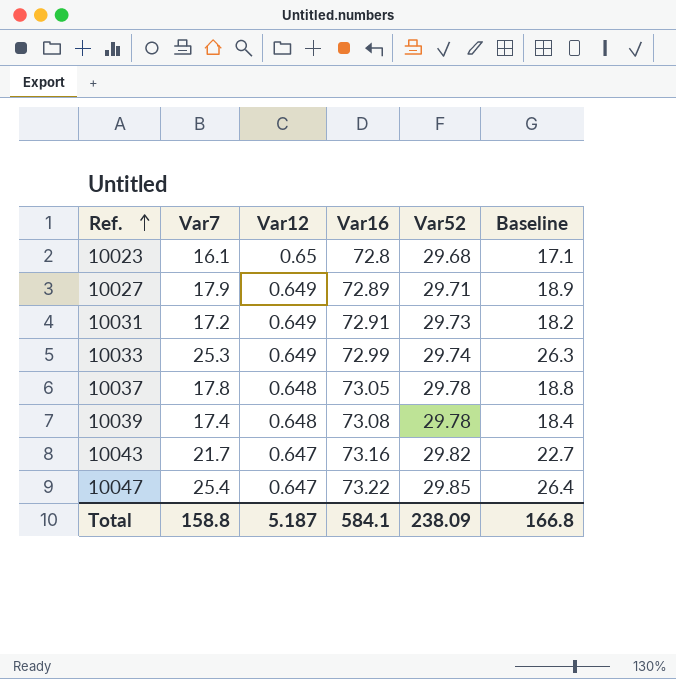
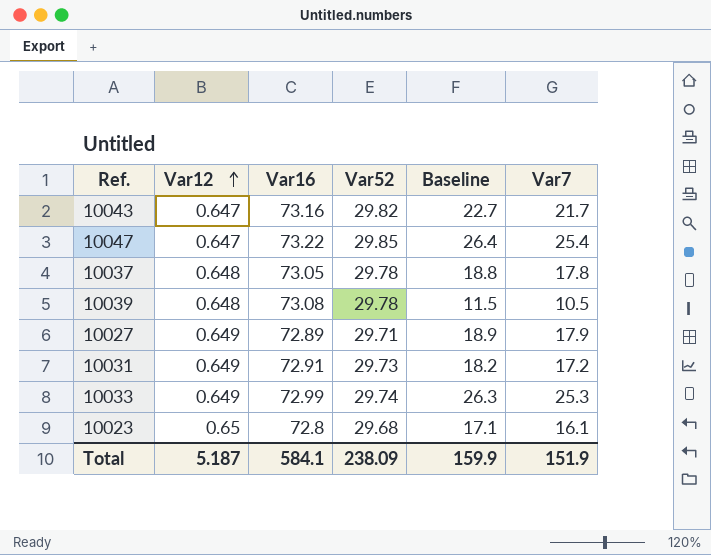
row order: Ref. ascending -> Var12 ascending
column Var7 | position: 2 -> 6
10039 | Baseline: 18.4 -> 11.5
10039 | Var7: 17.4 -> 10.5
Total | Baseline: 166.8 -> 159.9
Total | Var7: 158.8 -> 151.9

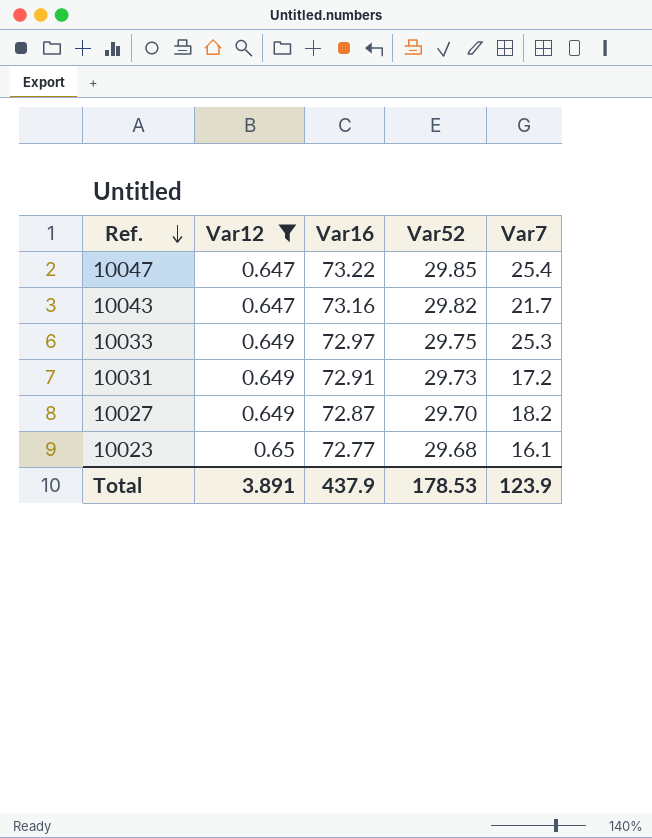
filter: none -> Var12 != 0.648
row order: Var12 ascending -> Ref. descending
column Baseline | formula: [Var7] + 1 -> none
10033 | Var16: 72.99 -> 72.97
10033 | Var52: 29.74 -> 29.75
10027 | Var16: 72.89 -> 72.87
10027 | Var52: 29.71 -> 29.70
10027 | Var7: 17.9 -> 18.2
10023 | Var16: 72.8 -> 72.77
Total | Var12: 5.187 -> 3.891
Total | Var16: 584.1 -> 437.9
Total | Var52: 238.09 -> 178.53
Total | Var7: 151.9 -> 123.9

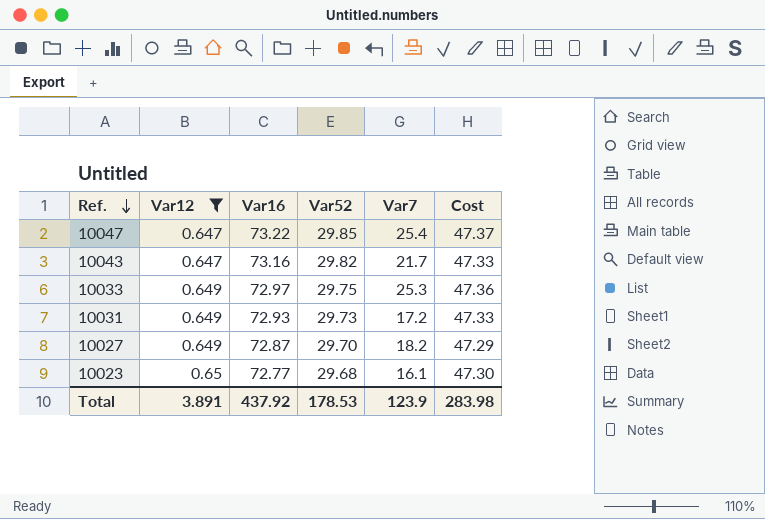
column Cost | formula: none -> [Var12] * [Var16]
10031 | Var16: 72.91 -> 72.93
Total | Var16: 437.9 -> 437.92

